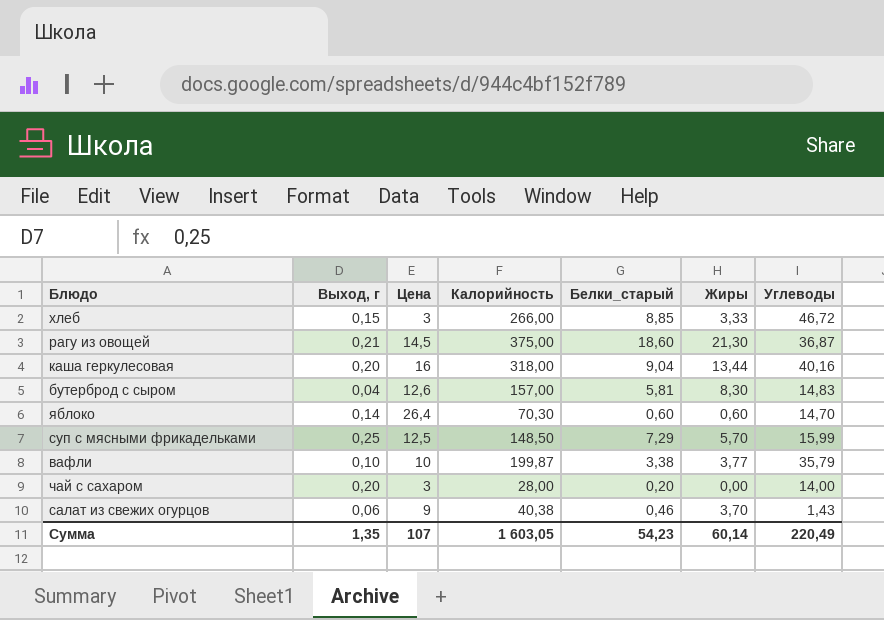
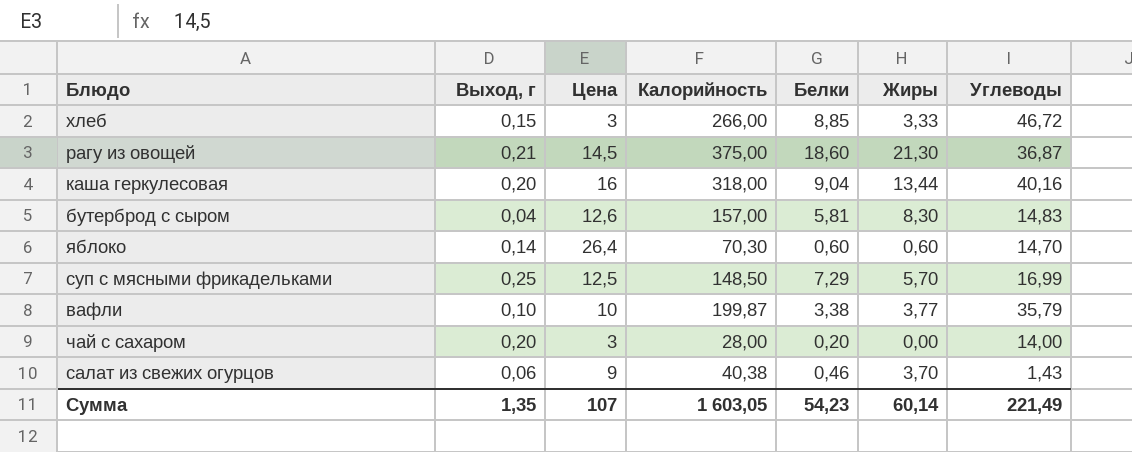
column name: Белки_старый -> Белки
суп с мясными фрикадельками | Углеводы: 15,99 -> 16,99
Сумма | Углеводы: 220,49 -> 221,49

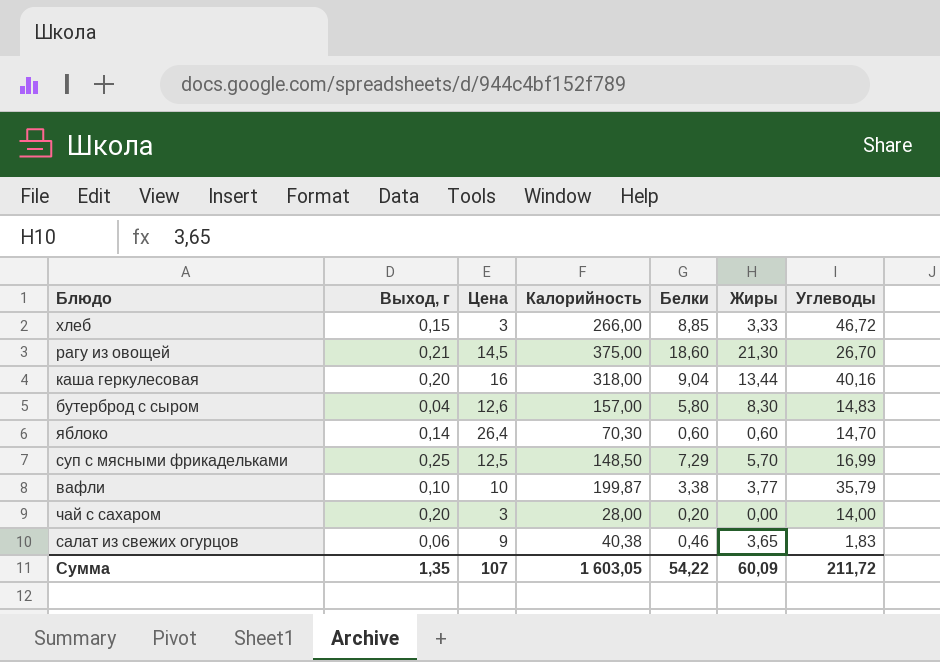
рагу из овощей | Углеводы: 36,87 -> 26,70
бутерброд с сыром | Белки: 5,81 -> 5,80
салат из свежих огурцов | Жиры: 3,70 -> 3,65
салат из свежих огурцов | Углеводы: 1,43 -> 1,83
Сумма | Белки: 54,23 -> 54,22
Сумма | Жиры: 60,14 -> 60,09
Сумма | Углеводы: 221,49 -> 211,72

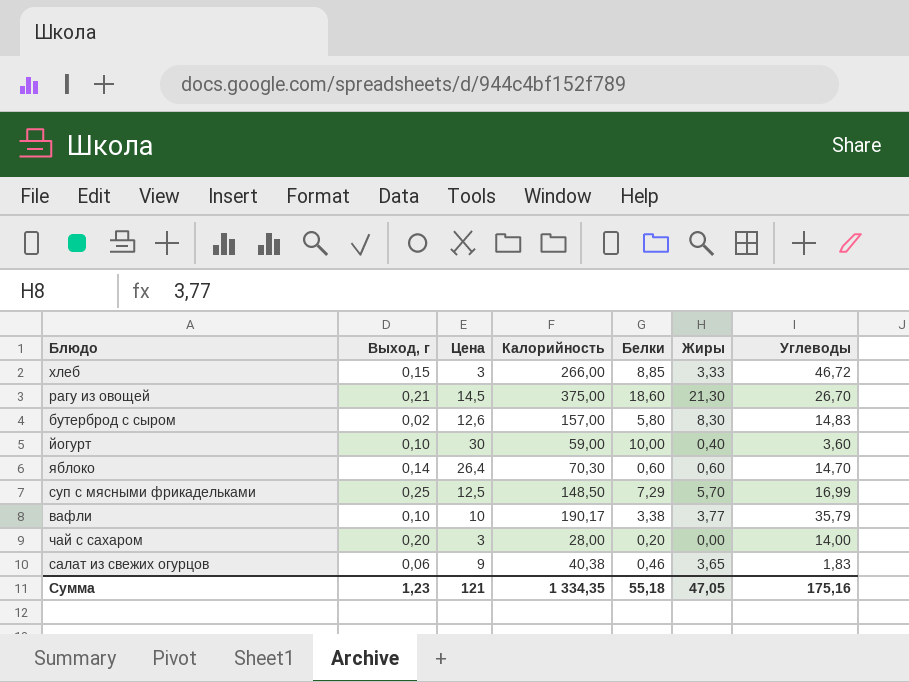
row каша геркулесовая: 0,20 | 16 | 318,00 | 9,04 | 13,44 | 40,16 -> none
бутерброд с сыром | Выход, г: 0,04 -> 0,02
row йогурт: none -> 0,10 | 30 | 59,00 | 10,00 | 0,40 | 3,60
вафли | Калорийность: 199,87 -> 190,17
Сумма | Выход, г: 1,35 -> 1,23
Сумма | Цена: 107 -> 121
Сумма | Калорийность: 1 603,05 -> 1 334,35
Сумма | Белки: 54,22 -> 55,18
Сумма | Жиры: 60,09 -> 47,05
Сумма | Углеводы: 211,72 -> 175,16

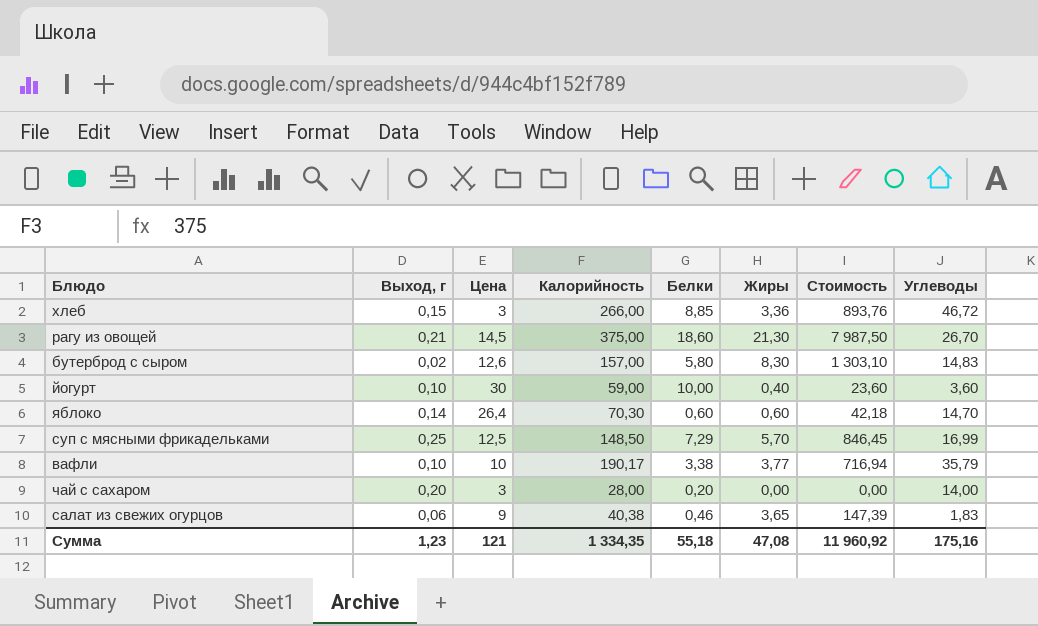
column Стоимость | formula: none -> [Калорийность] * [Жиры]
хлеб | Жиры: 3,33 -> 3,36
Сумма | Жиры: 47,05 -> 47,08

